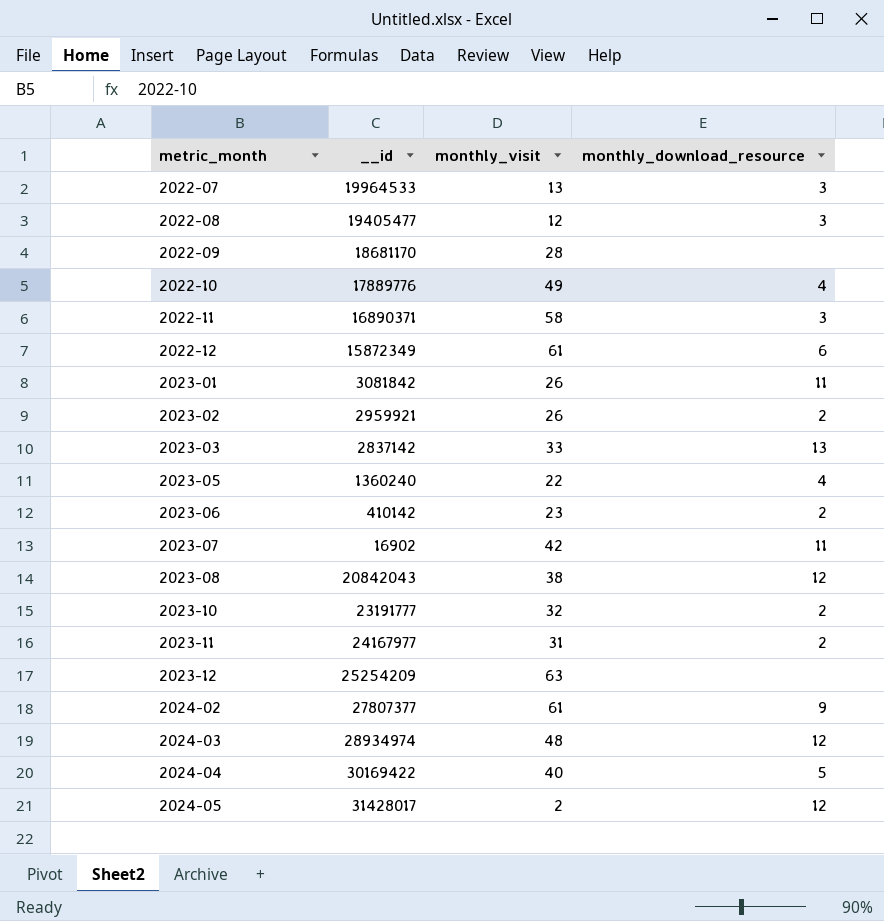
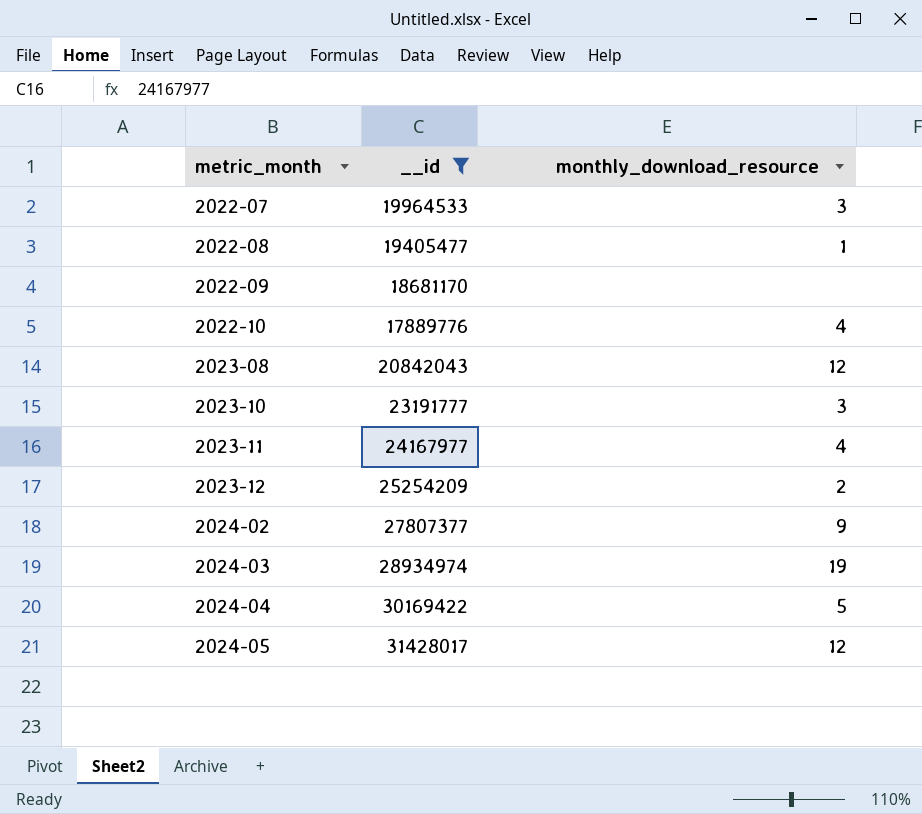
filter: none -> __id >= 17889776
column monthly_visit | position: 3 -> none
2022-08 | monthly_download_resource: 3 -> 1
2023-10 | monthly_download_resource: 2 -> 3
2023-11 | monthly_download_resource: 2 -> 4
2023-12 | monthly_download_resource: none -> 2
2024-03 | monthly_download_resource: 12 -> 19

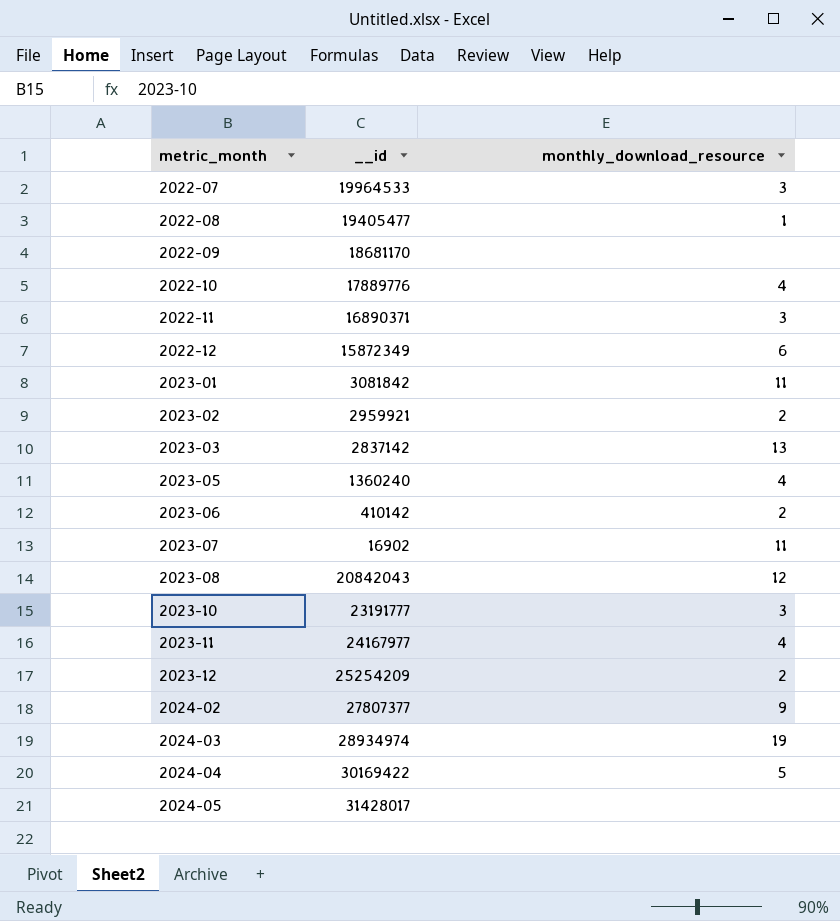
filter: __id >= 17889776 -> none
2024-05 | monthly_download_resource: 12 -> none

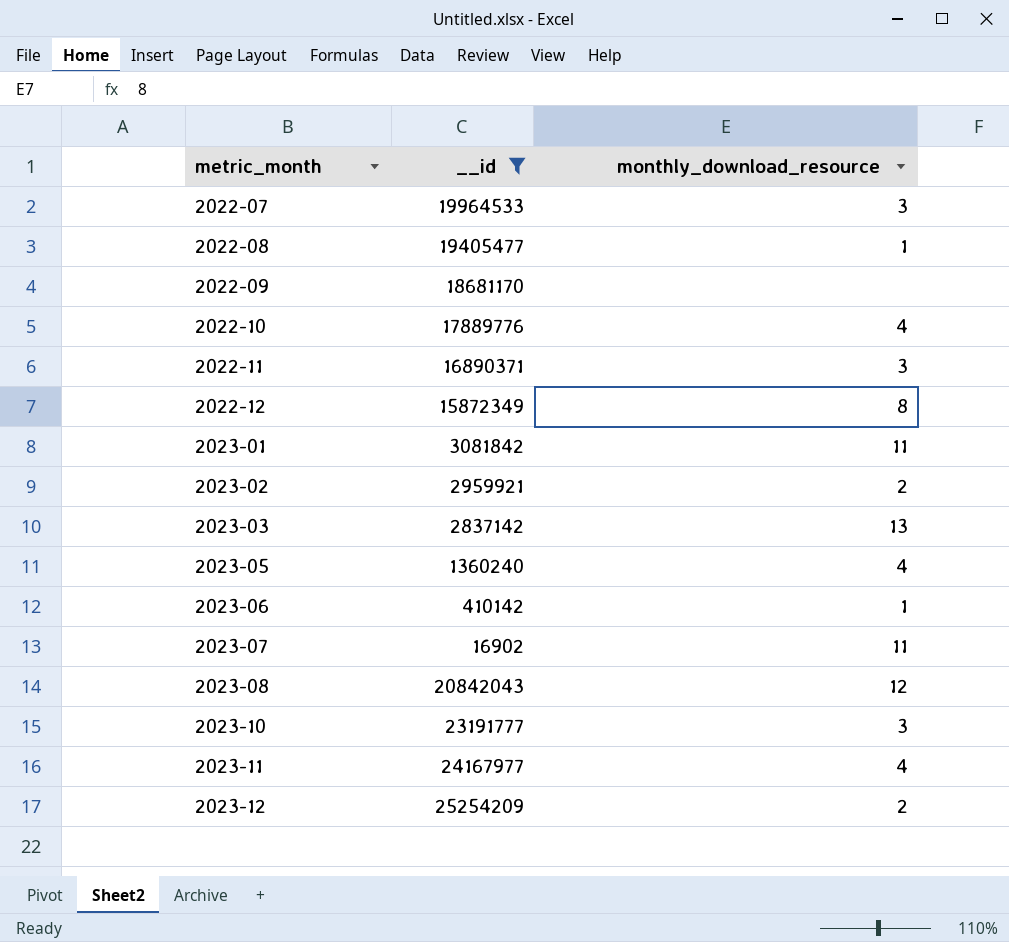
filter: none -> __id <= 25254209
2022-12 | monthly_download_resource: 6 -> 8
2023-06 | monthly_download_resource: 2 -> 1

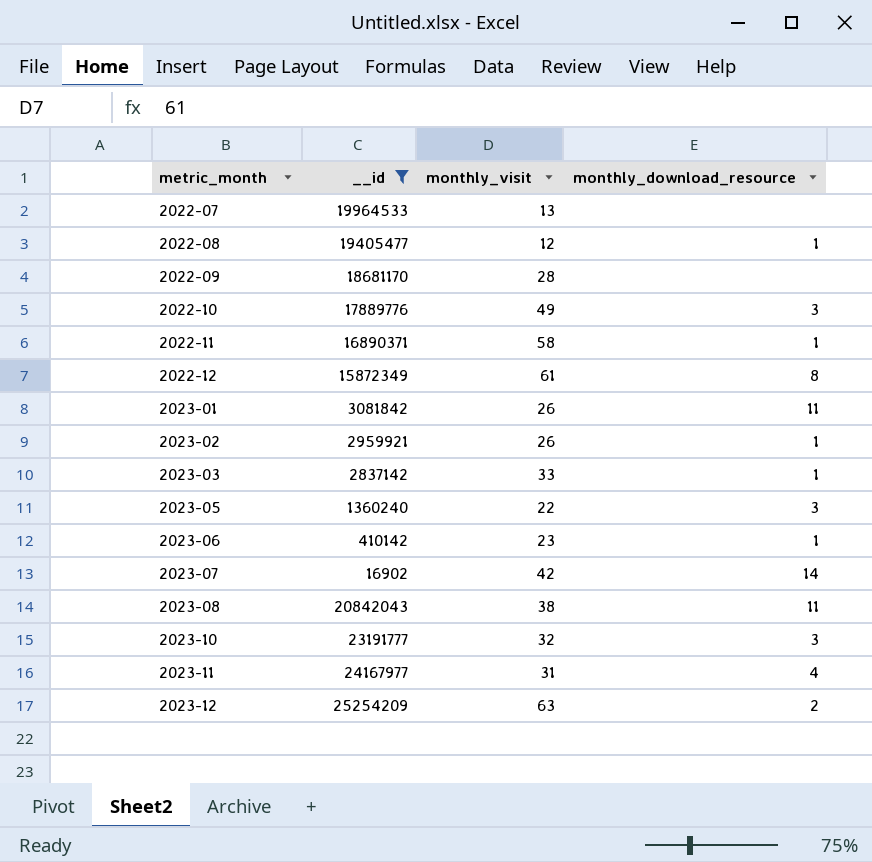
column monthly_visit | position: none -> 3
2022-07 | monthly_download_resource: 3 -> none
2022-10 | monthly_download_resource: 4 -> 3
2022-11 | monthly_download_resource: 3 -> 1
2023-02 | monthly_download_resource: 2 -> 1
2023-03 | monthly_download_resource: 13 -> 1
2023-05 | monthly_download_resource: 4 -> 3
2023-07 | monthly_download_resource: 11 -> 14
2023-08 | monthly_download_resource: 12 -> 11

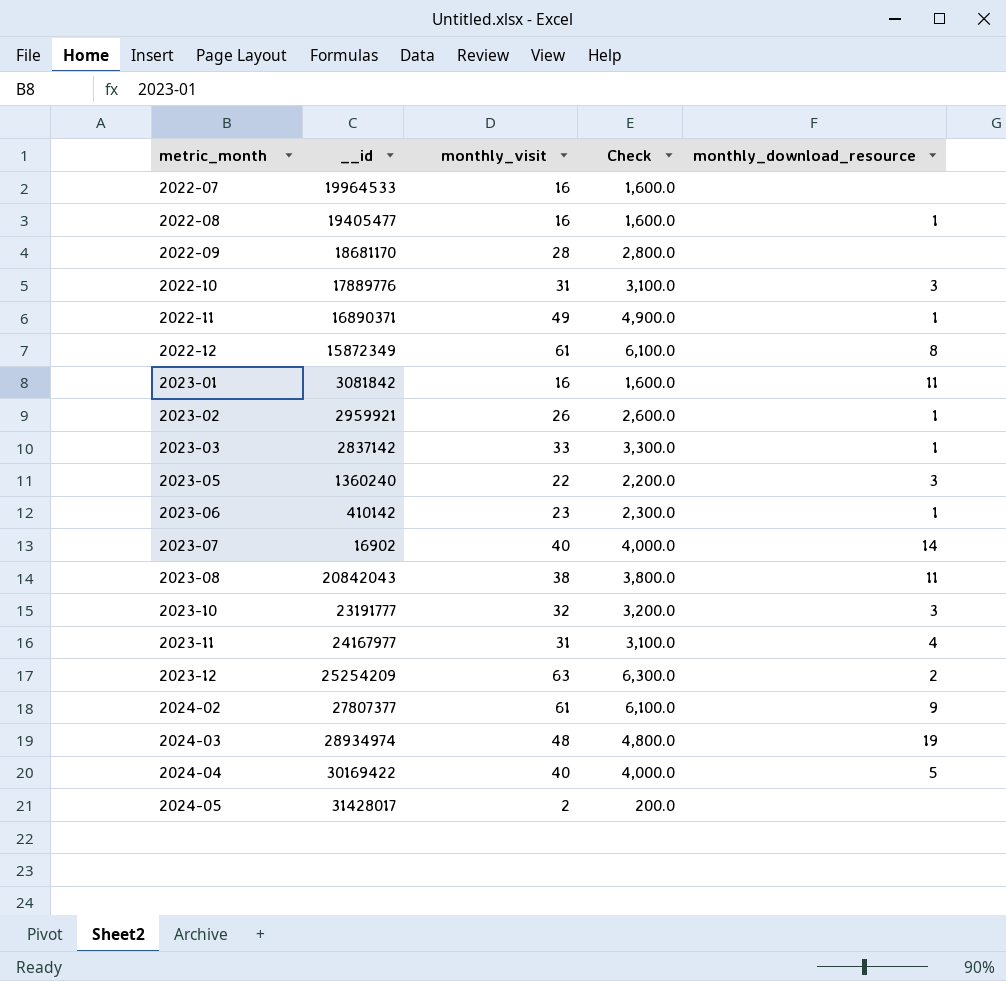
filter: __id <= 25254209 -> none
column Check | formula: none -> [monthly_visit] * 100
2022-07 | monthly_visit: 13 -> 16
2022-08 | monthly_visit: 12 -> 16
2022-10 | monthly_visit: 49 -> 31
2022-11 | monthly_visit: 58 -> 49
2023-01 | monthly_visit: 26 -> 16
2023-07 | monthly_visit: 42 -> 40

